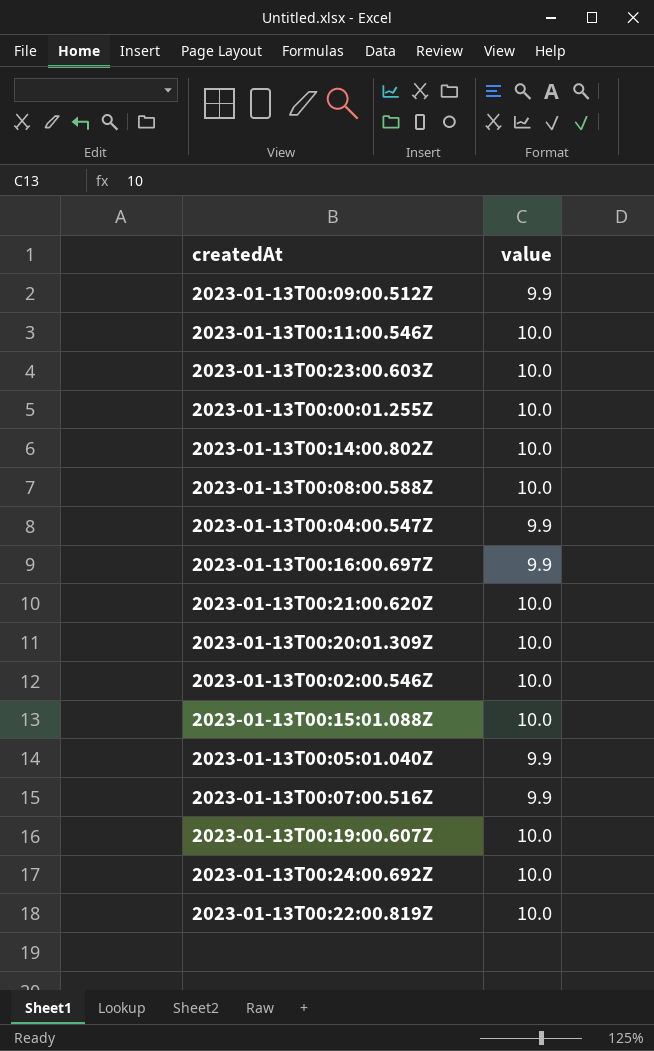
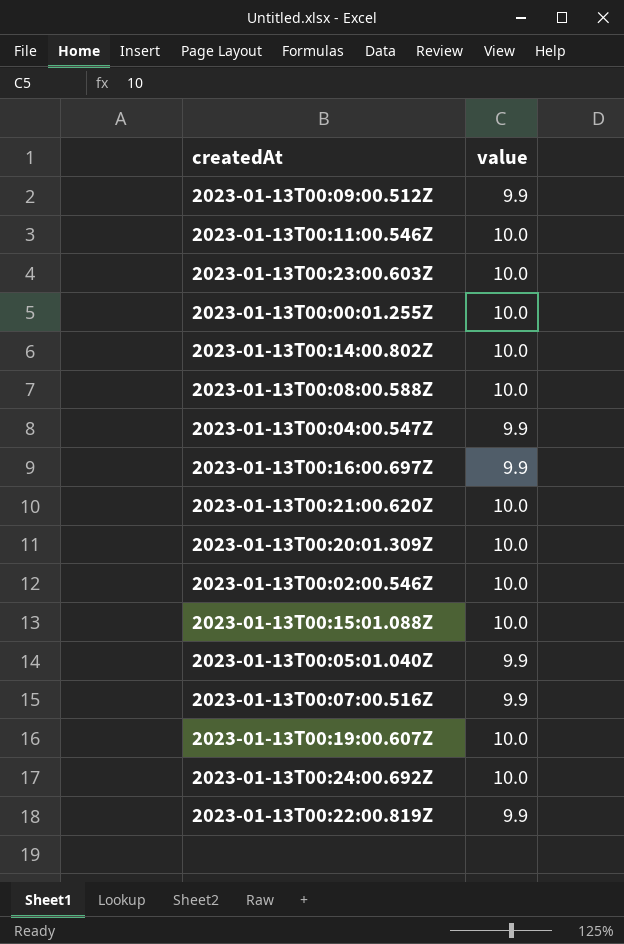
2023-01-13T00:22:00.819Z | value: 10.0 -> 9.9

